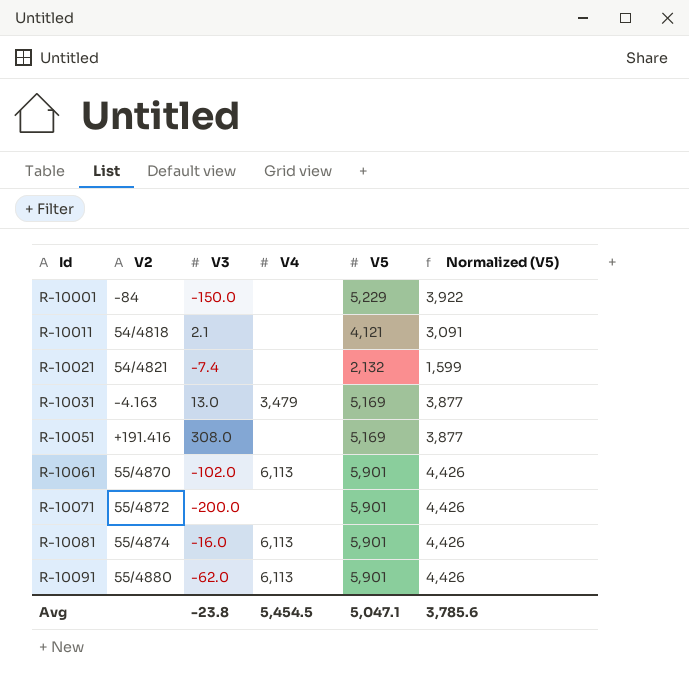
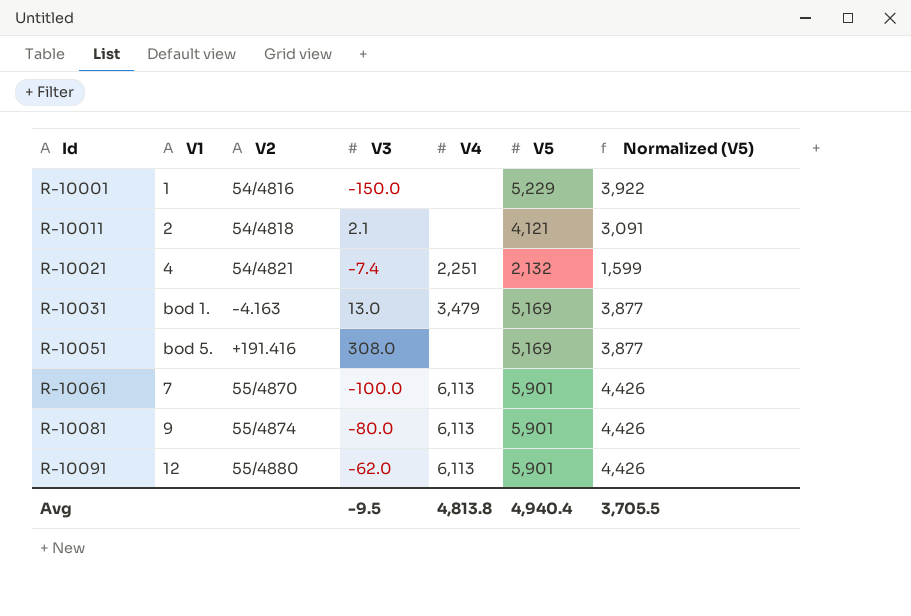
column V1 | position: none -> 2
row R-10071: 55/4872 | -200.0 | none | 5,901 | 4,426 -> none
R-10001 | V2: -84 -> 54/4816
R-10021 | V4: none -> 2,251
R-10061 | V3: -102.0 -> -100.0
R-10081 | V3: -16.0 -> -80.0
Avg | V3: -23.8 -> -9.5
Avg | V4: 5,454.5 -> 4,813.8
Avg | V5: 5,047.1 -> 4,940.4
Avg | Normalized (V5): 3,785.6 -> 3,705.5

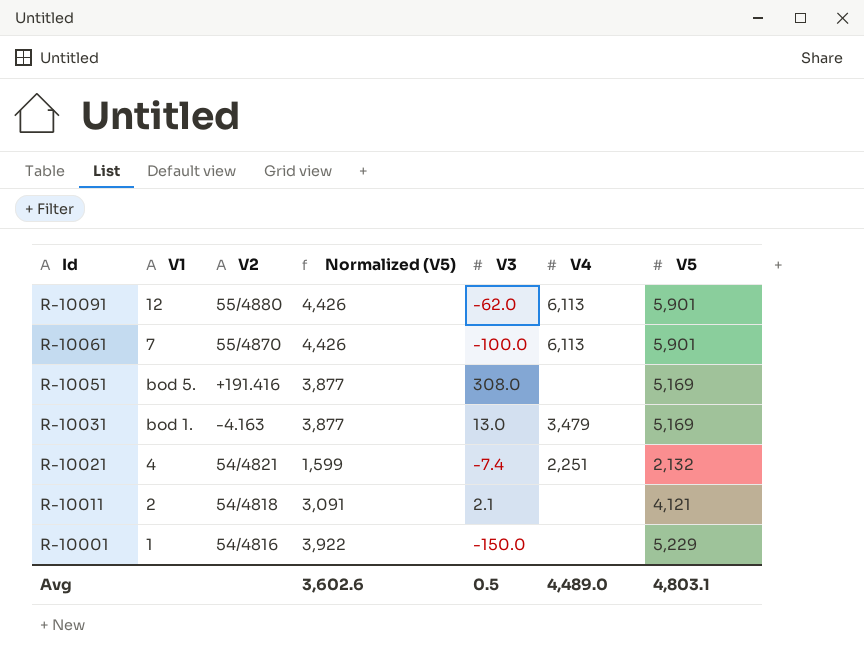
row order: Id ascending -> Id descending
column Normalized (V5) | position: 7 -> 4
row R-10081: 9 | 55/4874 | -80.0 | 6,113 | 5,901 | 4,426 -> none
Avg | Normalized (V5): 3,705.5 -> 3,602.6
Avg | V3: -9.5 -> 0.5
Avg | V4: 4,813.8 -> 4,489.0
Avg | V5: 4,940.4 -> 4,803.1

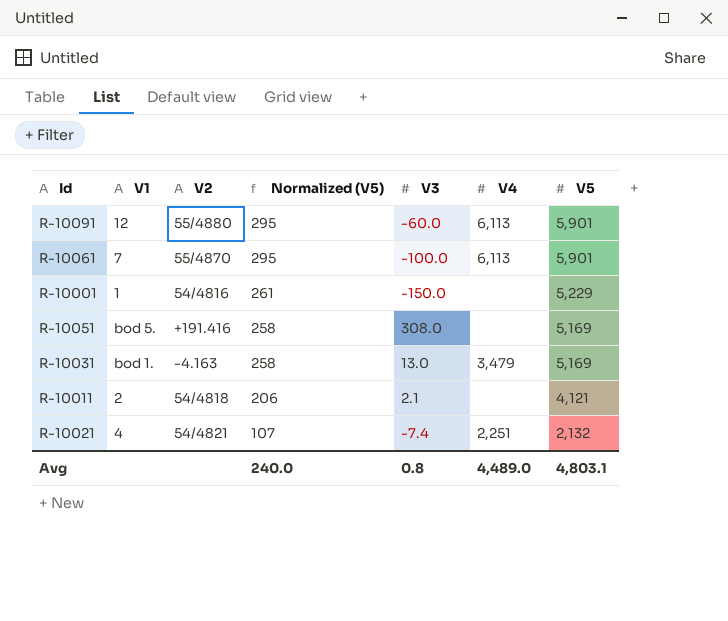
row order: Id descending -> Normalized (V5) descending
column Normalized (V5) | formula: [V5] * 0.75 -> [V5] * 0.05
R-10091 | V3: -62.0 -> -60.0
Avg | Normalized (V5): 3,602.6 -> 240.0
Avg | V3: 0.5 -> 0.8

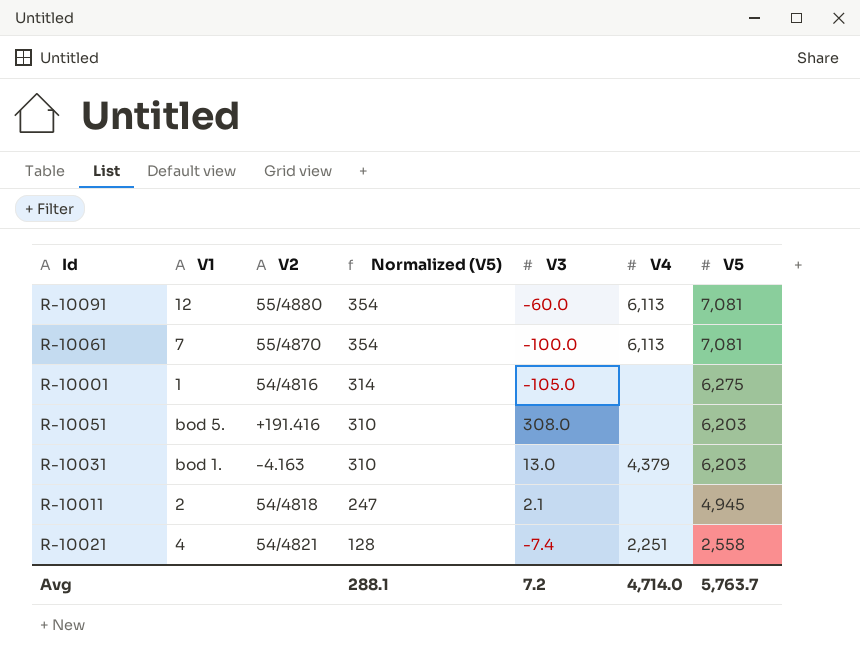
R-10091 | Normalized (V5): 295 -> 354
R-10091 | V5: 5,901 -> 7,081
R-10061 | Normalized (V5): 295 -> 354
R-10061 | V5: 5,901 -> 7,081
R-10001 | Normalized (V5): 261 -> 314
R-10001 | V3: -150.0 -> -105.0
R-10001 | V5: 5,229 -> 6,275
R-10051 | Normalized (V5): 258 -> 310
R-10051 | V5: 5,169 -> 6,203
R-10031 | Normalized (V5): 258 -> 310
R-10031 | V4: 3,479 -> 4,379
R-10031 | V5: 5,169 -> 6,203
R-10011 | Normalized (V5): 206 -> 247
R-10011 | V5: 4,121 -> 4,945
R-10021 | Normalized (V5): 107 -> 128
R-10021 | V5: 2,132 -> 2,558
Avg | Normalized (V5): 240.0 -> 288.1
Avg | V3: 0.8 -> 7.2
Avg | V4: 4,489.0 -> 4,714.0
Avg | V5: 4,803.1 -> 5,763.7

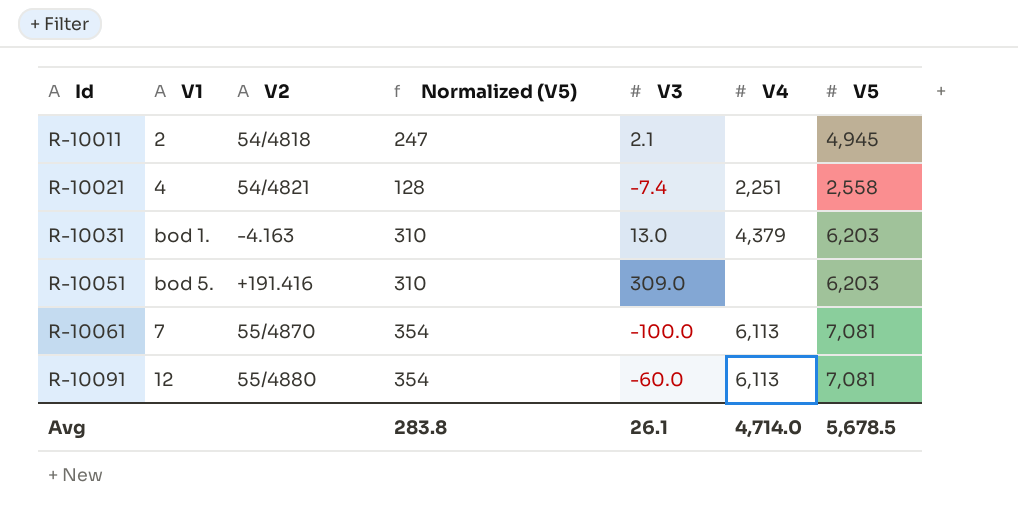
row order: Normalized (V5) descending -> Id ascending
row R-10001: 1 | 54/4816 | 314 | -105.0 | none | 6,275 -> none
R-10051 | V3: 308.0 -> 309.0
Avg | Normalized (V5): 288.1 -> 283.8
Avg | V3: 7.2 -> 26.1
Avg | V5: 5,763.7 -> 5,678.5

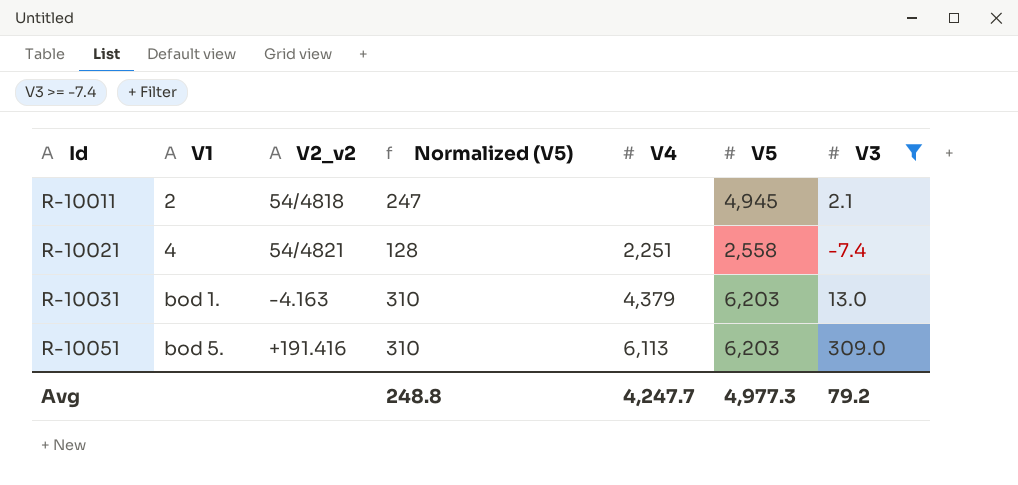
filter: none -> V3 >= -7.4
column name: V2 -> V2_v2
column V3 | position: 5 -> 7
R-10051 | V4: none -> 6,113
Avg | Normalized (V5): 283.8 -> 248.8
Avg | V4: 4,714.0 -> 4,247.7
Avg | V5: 5,678.5 -> 4,977.3
Avg | V3: 26.1 -> 79.2

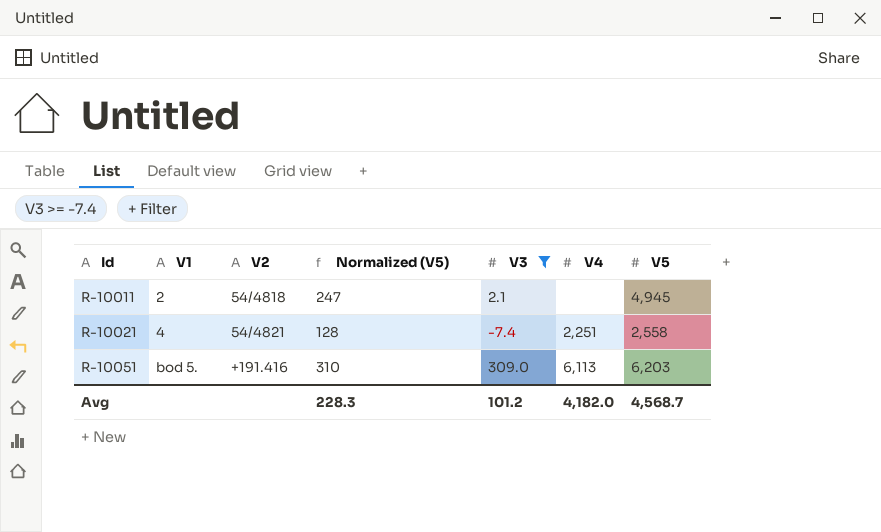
column name: V2_v2 -> V2
column V3 | position: 7 -> 5
row R-10031: bod 1. | -4.163 | 310 | 4,379 | 6,203 | 13.0 -> none
Avg | Normalized (V5): 248.8 -> 228.3
Avg | V3: 79.2 -> 101.2
Avg | V4: 4,247.7 -> 4,182.0
Avg | V5: 4,977.3 -> 4,568.7

